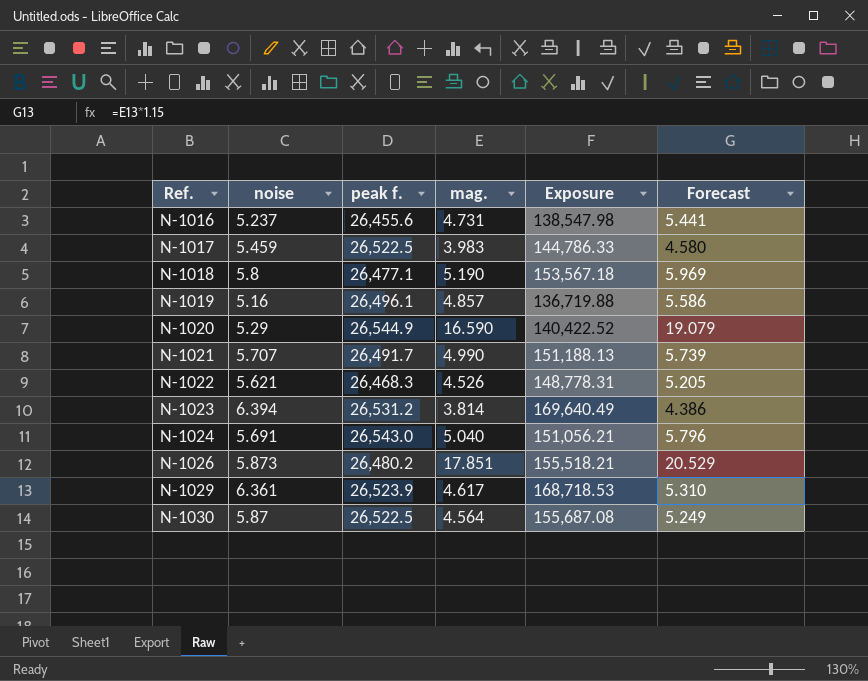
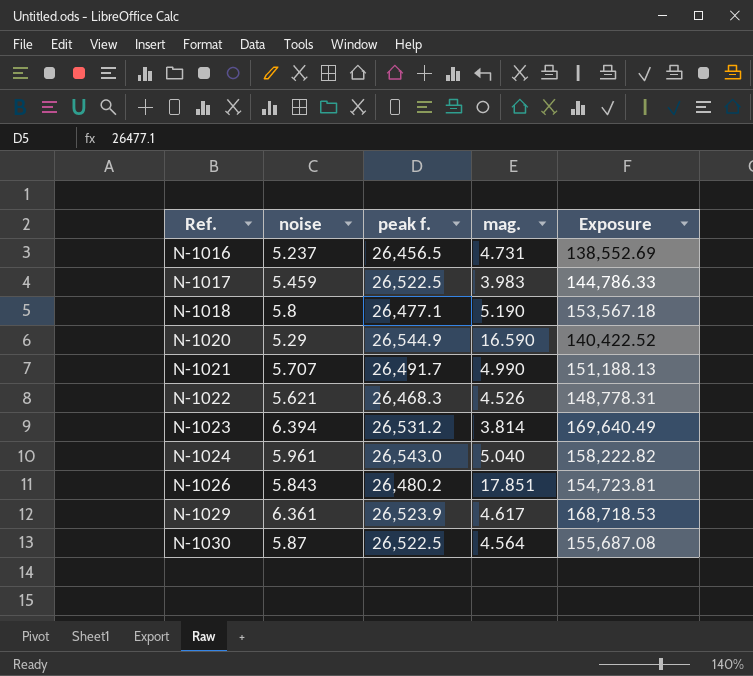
column Forecast | formula: [mag.] * 1.15 -> none
row N-1019: 5.16 | 26,496.1 | 4.857 | 136,719.88 | 5.586 -> none
N-1016 | peak f.: 26,455.6 -> 26,456.5
N-1016 | Exposure: 138,547.98 -> 138,552.69
N-1024 | noise: 5.691 -> 5.961
N-1024 | Exposure: 151,056.21 -> 158,222.82
N-1026 | noise: 5.873 -> 5.843
N-1026 | Exposure: 155,518.21 -> 154,723.81

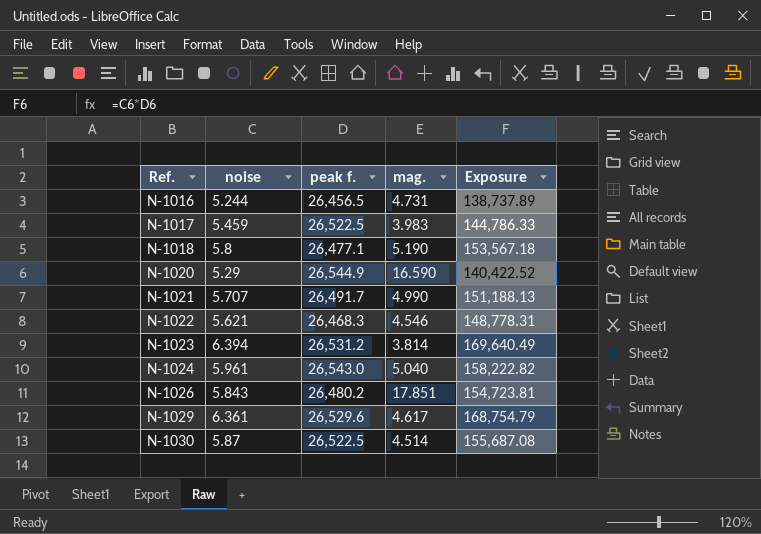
N-1016 | noise: 5.237 -> 5.244
N-1016 | Exposure: 138,552.69 -> 138,737.89
N-1022 | mag.: 4.526 -> 4.546
N-1029 | peak f.: 26,523.9 -> 26,529.6
N-1029 | Exposure: 168,718.53 -> 168,754.79
N-1030 | mag.: 4.564 -> 4.514

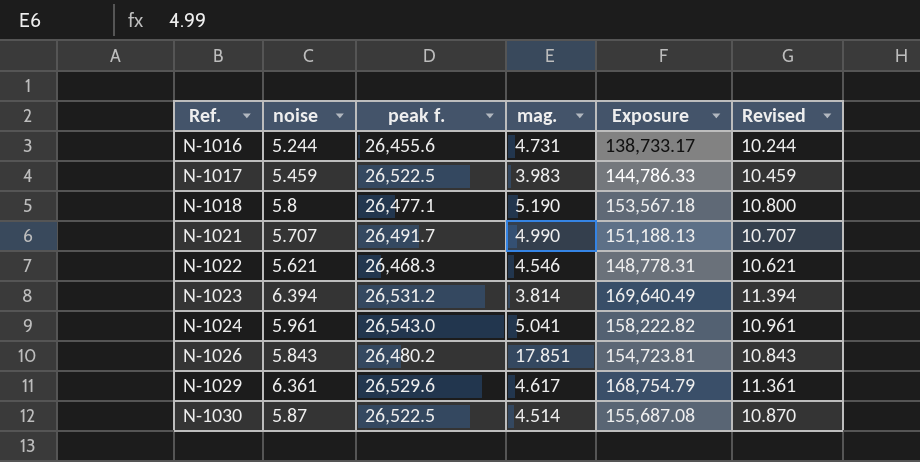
column Revised | formula: none -> [noise] + 5
row N-1020: 5.29 | 26,544.9 | 16.590 | 140,422.52 -> none
N-1016 | peak f.: 26,456.5 -> 26,455.6
N-1016 | Exposure: 138,737.89 -> 138,733.17
N-1024 | mag.: 5.040 -> 5.041

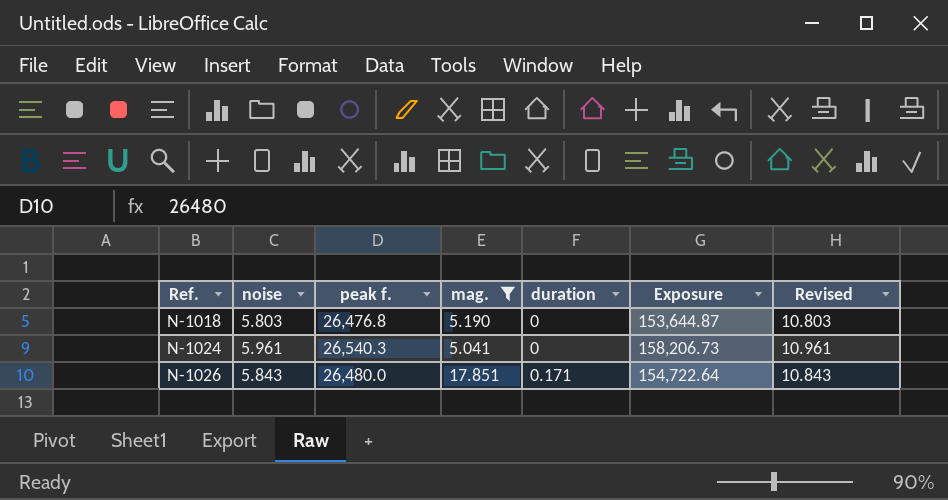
filter: none -> mag. >= 5.041
column duration | position: none -> 5
N-1018 | noise: 5.8 -> 5.803
N-1018 | peak f.: 26,477.1 -> 26,476.8
N-1018 | Exposure: 153,567.18 -> 153,644.87
N-1018 | Revised: 10.800 -> 10.803
N-1024 | peak f.: 26,543.0 -> 26,540.3
N-1024 | Exposure: 158,222.82 -> 158,206.73
N-1026 | peak f.: 26,480.2 -> 26,480.0
N-1026 | Exposure: 154,723.81 -> 154,722.64

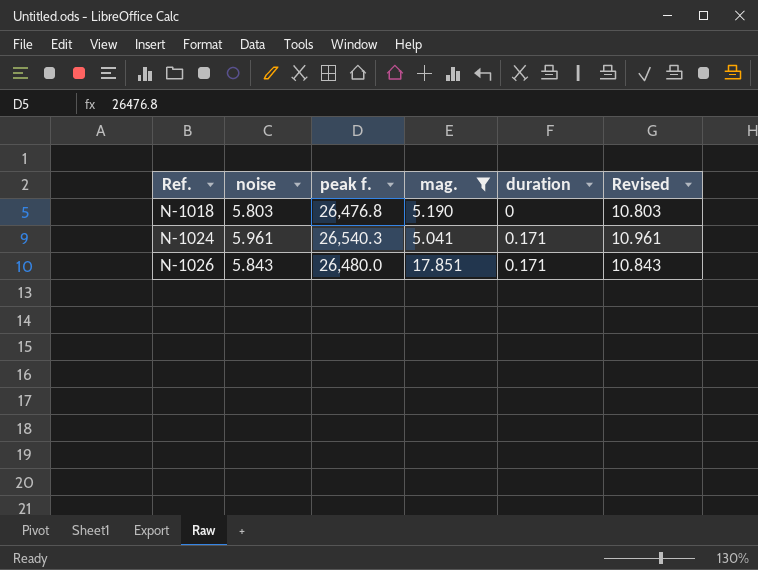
column Exposure | formula: [noise] * [peak f.] -> none
N-1024 | duration: 0 -> 0.171

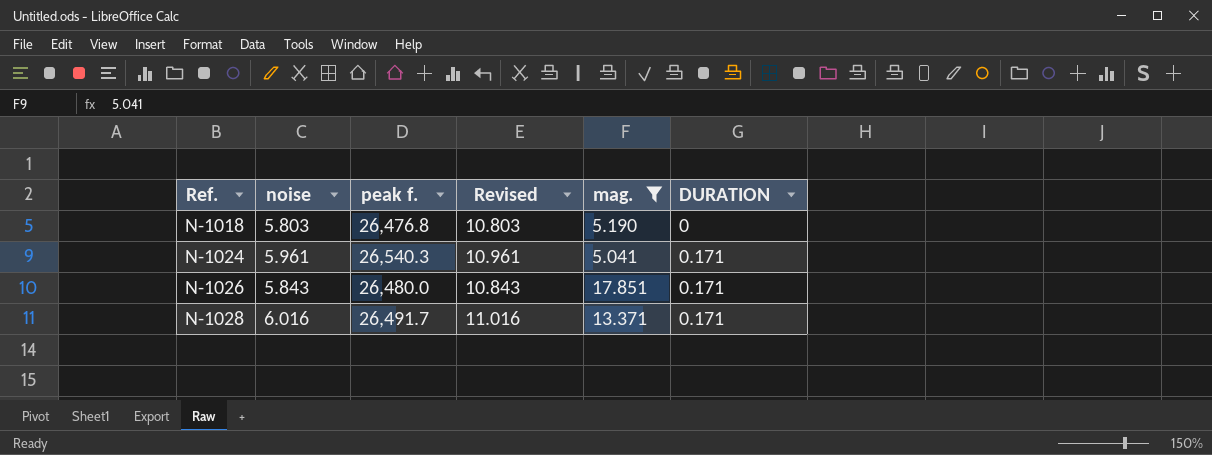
column Revised | position: 6 -> 4
column name: duration -> DURATION
row N-1028: none -> 6.016 | 26,491.7 | 11.016 | 13.371 | 0.171

